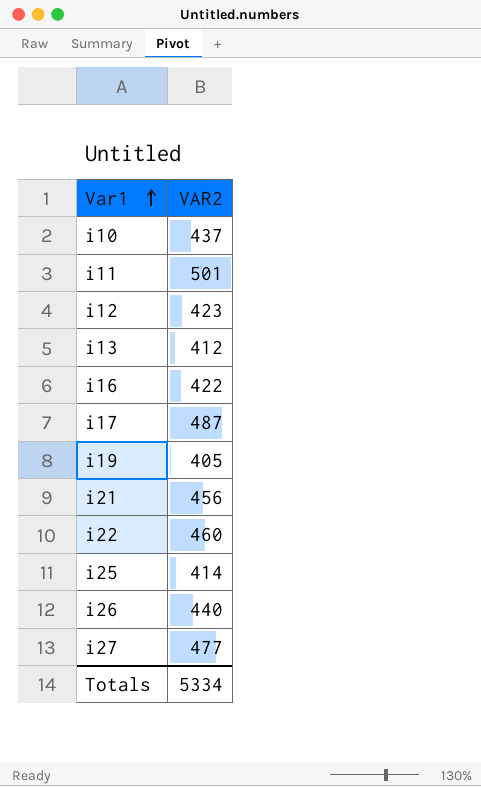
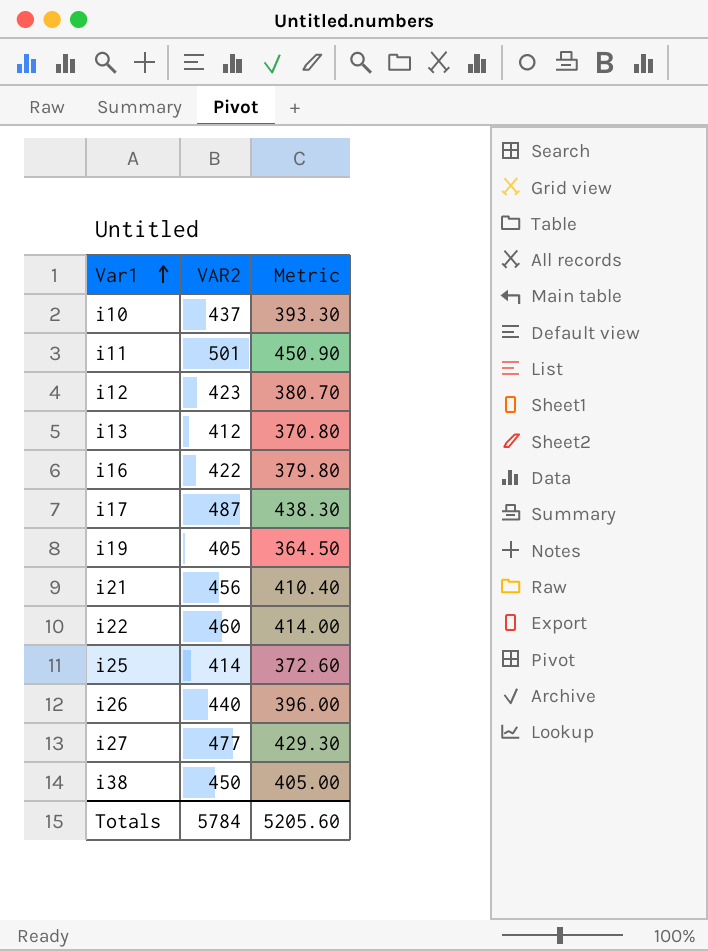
column Metric | formula: none -> [VAR2] * 0.9
row i38: none -> 450 | 405.00
Totals | VAR2: 5334 -> 5784

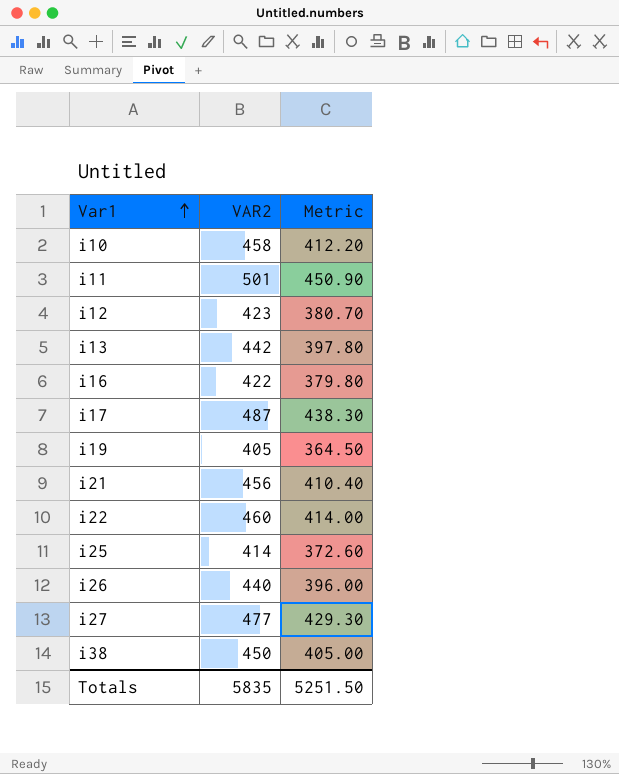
i10 | VAR2: 437 -> 458
i10 | Metric: 393.30 -> 412.20
i13 | VAR2: 412 -> 442
i13 | Metric: 370.80 -> 397.80
Totals | VAR2: 5784 -> 5835
Totals | Metric: 5205.60 -> 5251.50

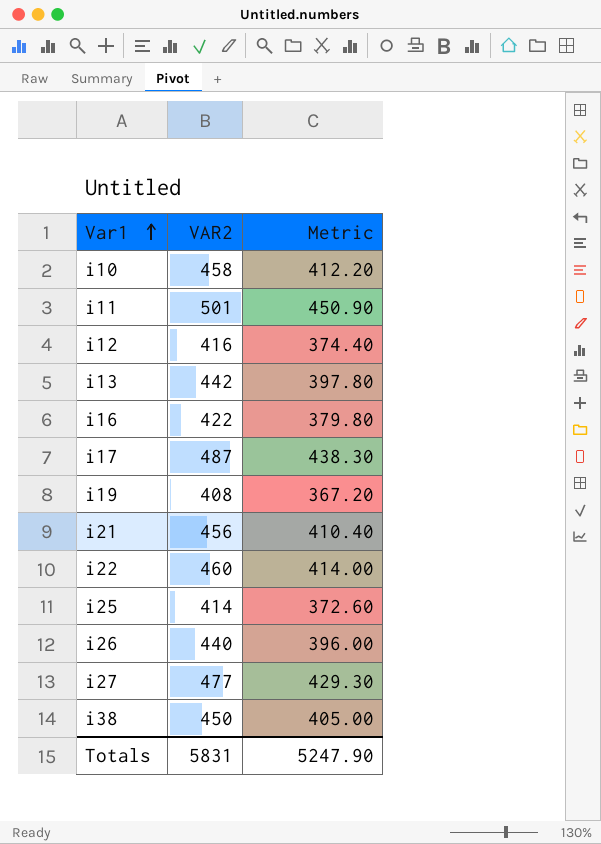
i12 | VAR2: 423 -> 416
i12 | Metric: 380.70 -> 374.40
i19 | VAR2: 405 -> 408
i19 | Metric: 364.50 -> 367.20
Totals | VAR2: 5835 -> 5831
Totals | Metric: 5251.50 -> 5247.90

